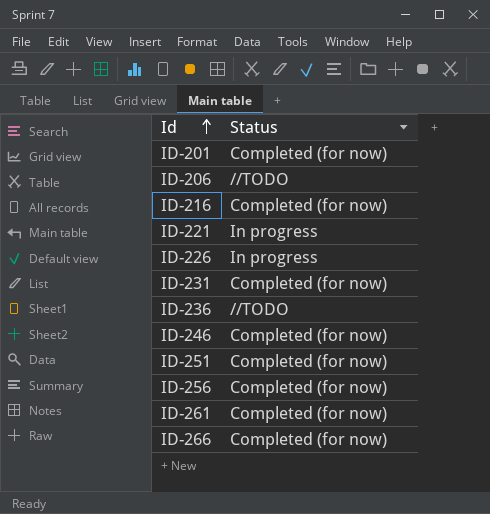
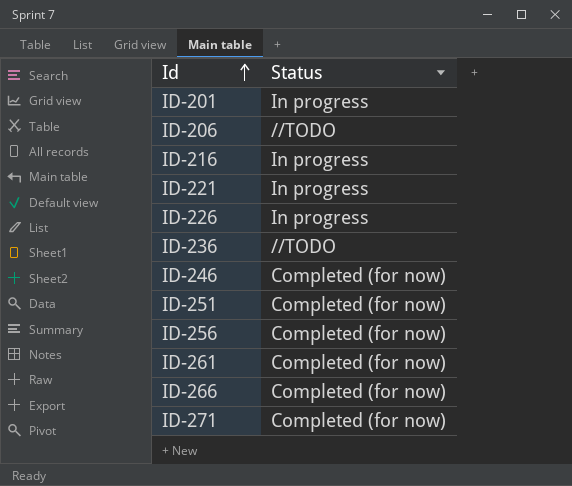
row ID-231: Completed (for now) -> none
ID-201 | Status: Completed (for now) -> In progress
ID-216 | Status: Completed (for now) -> In progress
row ID-271: none -> Completed (for now)

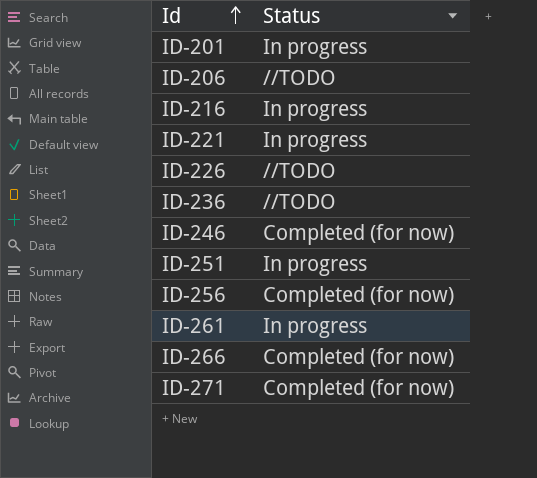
ID-226 | Status: In progress -> //TODO
ID-251 | Status: Completed (for now) -> In progress
ID-261 | Status: Completed (for now) -> In progress

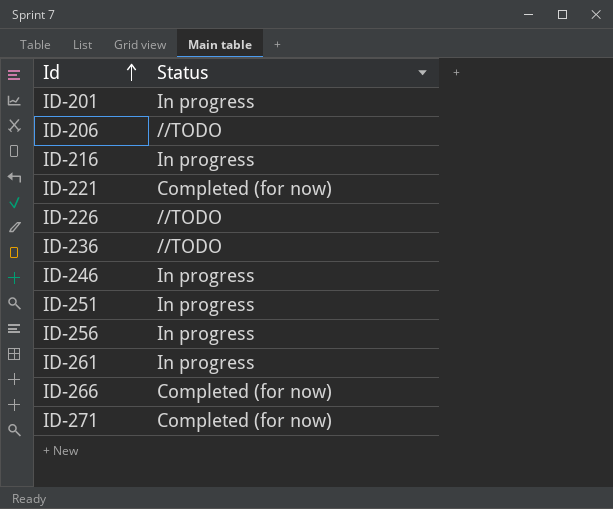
ID-221 | Status: In progress -> Completed (for now)
ID-246 | Status: Completed (for now) -> In progress
ID-256 | Status: Completed (for now) -> In progress

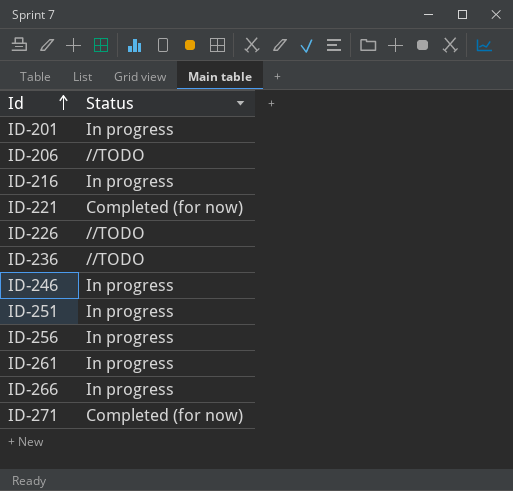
ID-266 | Status: Completed (for now) -> In progress

